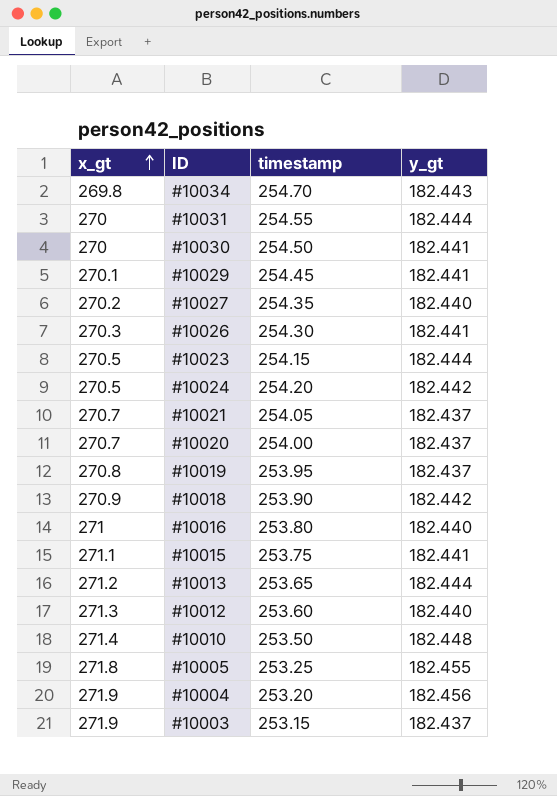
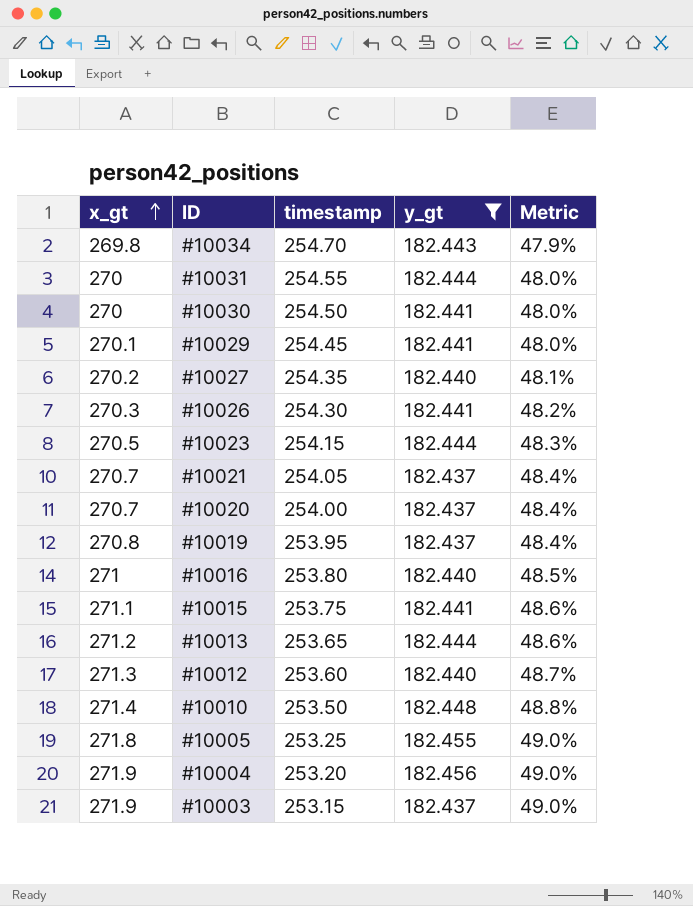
filter: none -> y_gt != 182.442
column Metric | formula: none -> ([x_gt] - [y_gt]) / [y_gt]

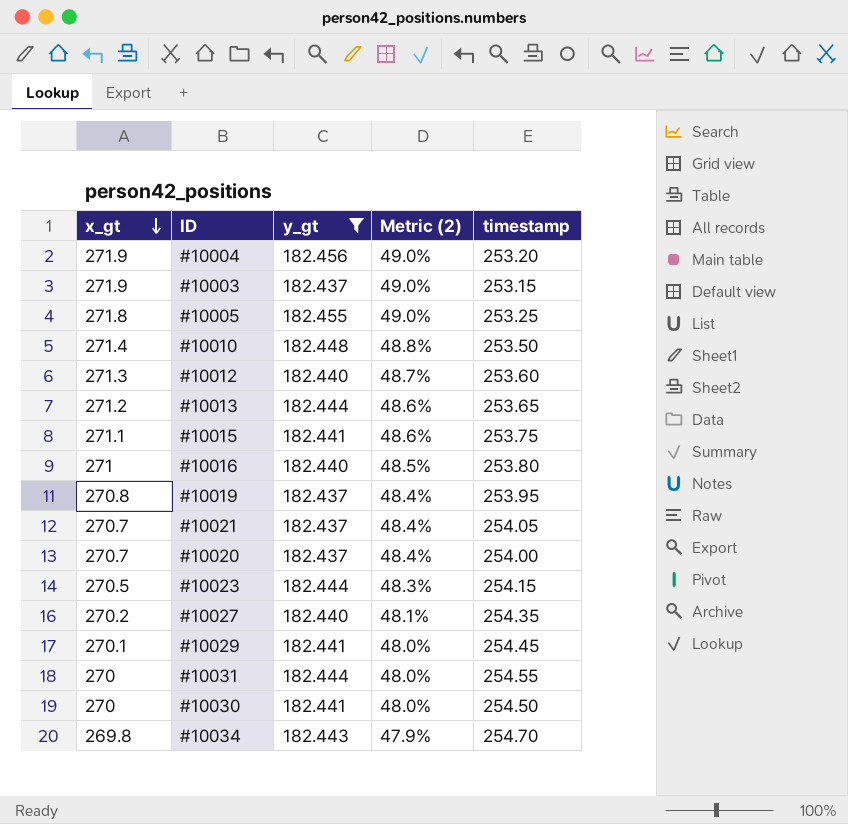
row order: x_gt ascending -> x_gt descending
column name: Metric -> Metric (2)
column timestamp | position: 3 -> 5
row #10026: 270.3 | 254.30 | 182.441 | 48.2% -> none

